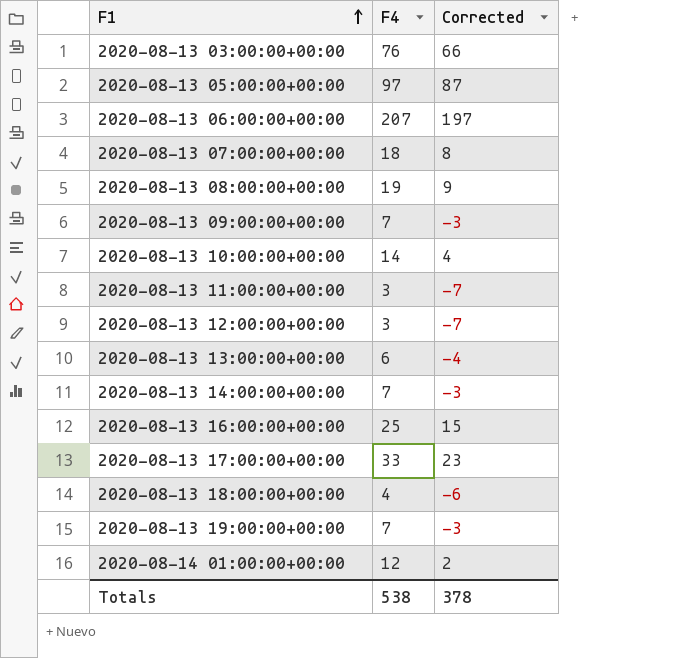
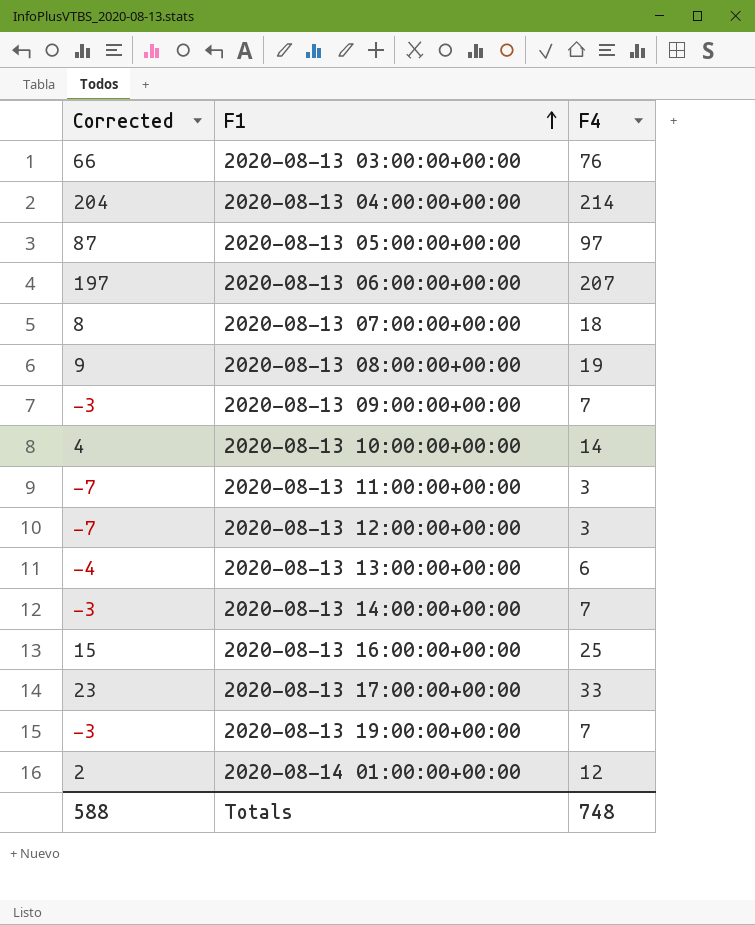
column Corrected | position: 3 -> 1
row 2020-08-13 18:00:00+00:00: 4 | -6 -> none
row 2020-08-13 04:00:00+00:00: none -> 204 | 214
Totals | Corrected: 378 -> 588
Totals | F4: 538 -> 748

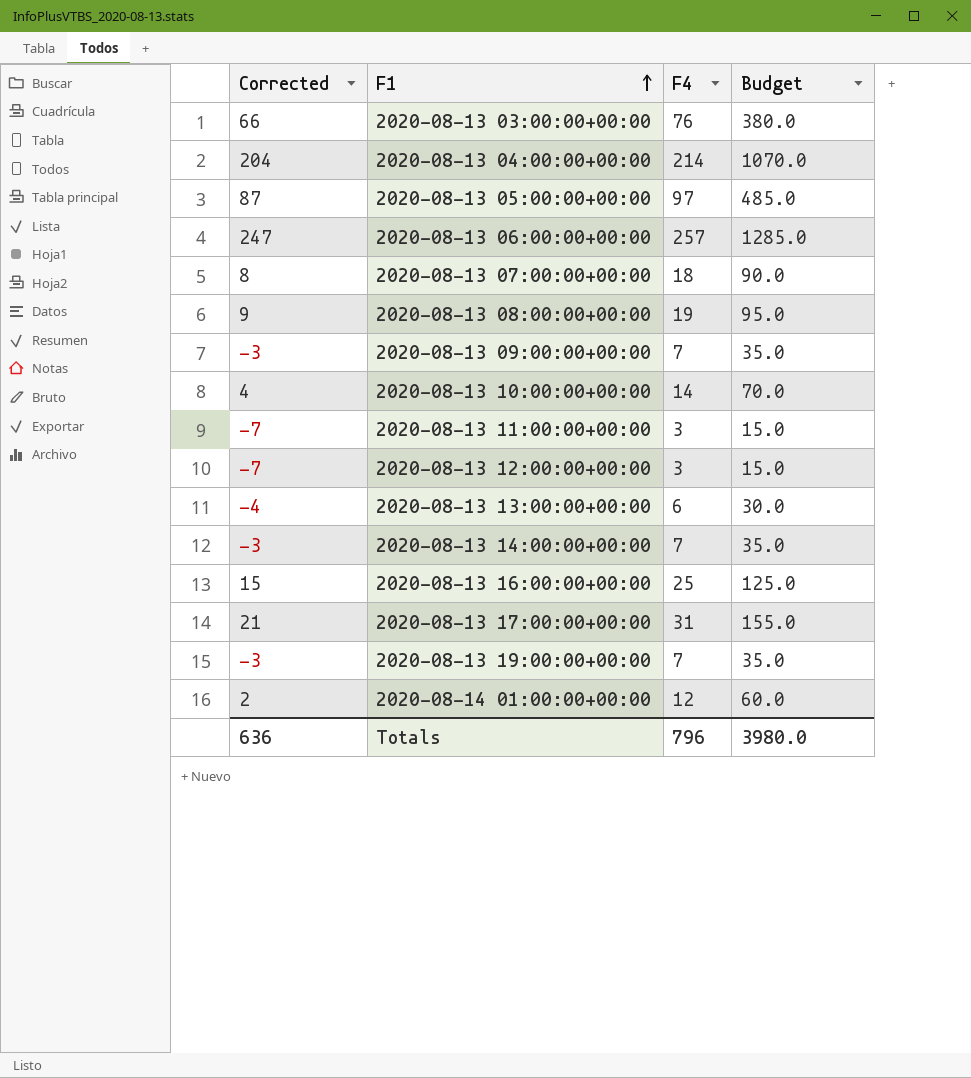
column Budget | formula: none -> [F4] * 5
2020-08-13 06:00:00+00:00 | Corrected: 197 -> 247
2020-08-13 06:00:00+00:00 | F4: 207 -> 257
2020-08-13 17:00:00+00:00 | Corrected: 23 -> 21
2020-08-13 17:00:00+00:00 | F4: 33 -> 31
Totals | Corrected: 588 -> 636
Totals | F4: 748 -> 796

